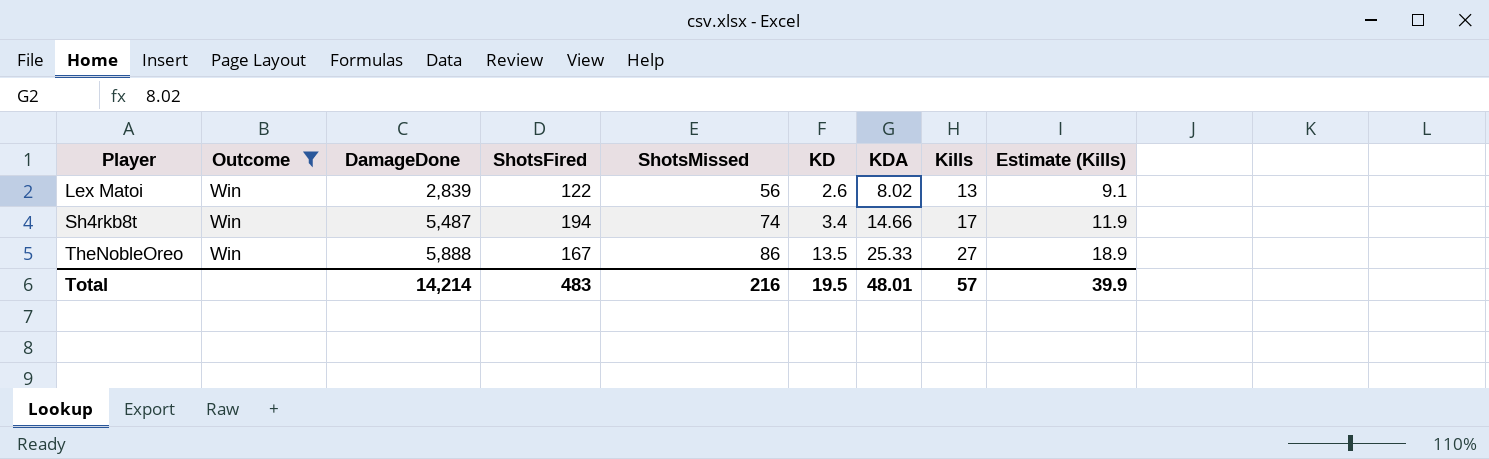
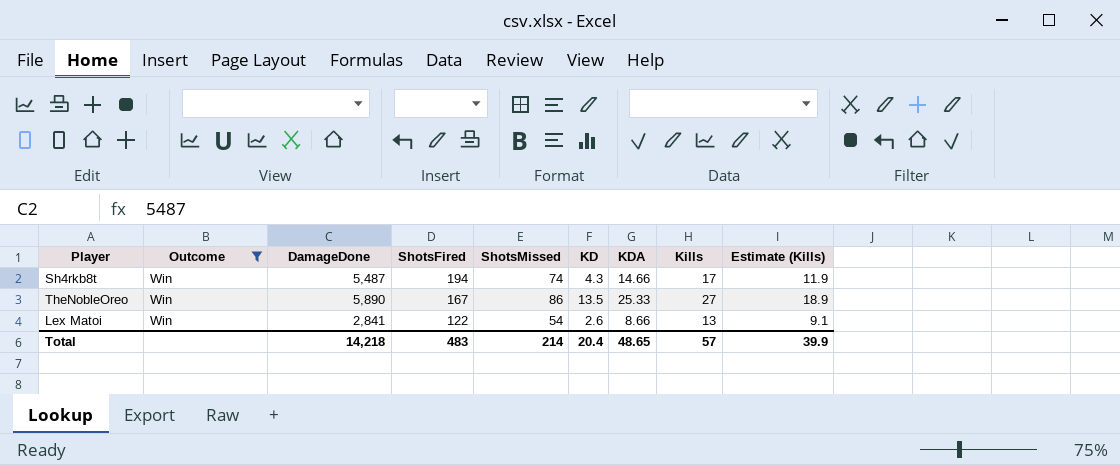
row order: Player ascending -> ShotsFired descending
Sh4rkb8t | KD: 3.4 -> 4.3
TheNobleOreo | DamageDone: 5,888 -> 5,890
Lex Matoi | DamageDone: 2,839 -> 2,841
Lex Matoi | ShotsMissed: 56 -> 54
Lex Matoi | KDA: 8.02 -> 8.66
Total | DamageDone: 14,214 -> 14,218
Total | ShotsMissed: 216 -> 214
Total | KD: 19.5 -> 20.4
Total | KDA: 48.01 -> 48.65

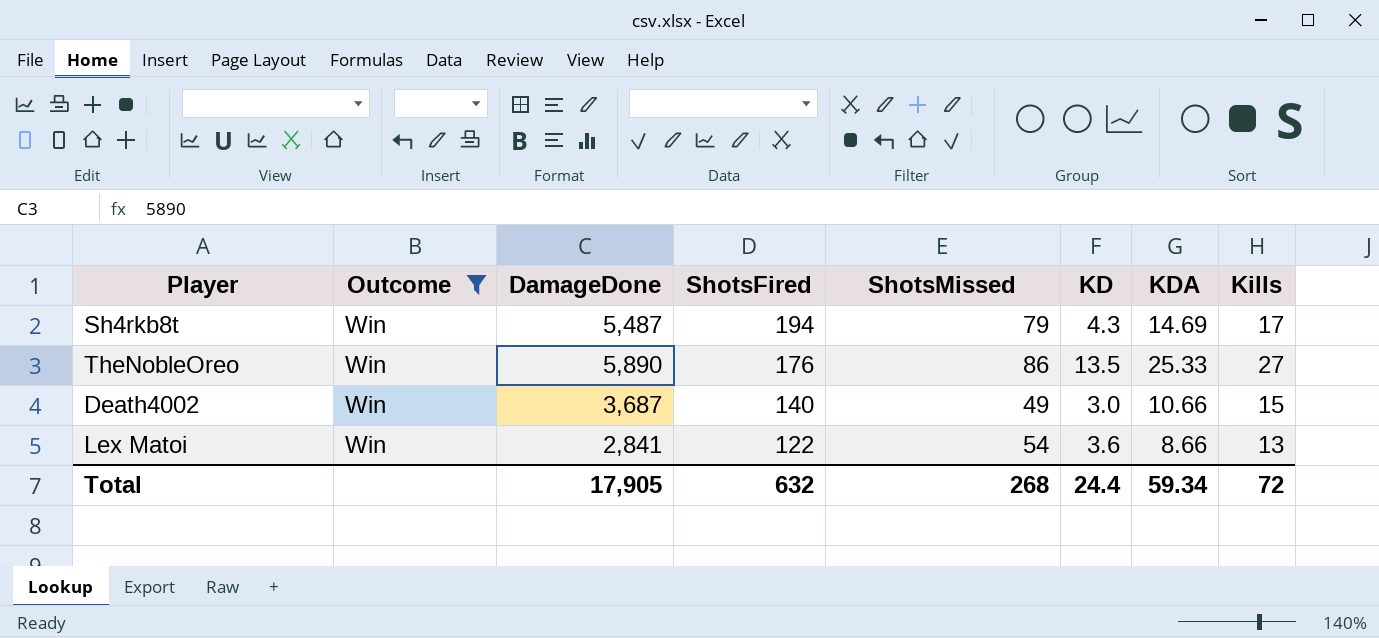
column Estimate (Kills) | formula: [Kills] * 0.7 -> none
Sh4rkb8t | ShotsMissed: 74 -> 79
Sh4rkb8t | KDA: 14.66 -> 14.69
TheNobleOreo | ShotsFired: 167 -> 176
row Death4002: none -> Win | 3,687 | 140 | 49 | 3.0 | 10.66 | 15
Lex Matoi | KD: 2.6 -> 3.6
Total | DamageDone: 14,218 -> 17,905
Total | ShotsFired: 483 -> 632
Total | ShotsMissed: 214 -> 268
Total | KD: 20.4 -> 24.4
Total | KDA: 48.65 -> 59.34
Total | Kills: 57 -> 72

